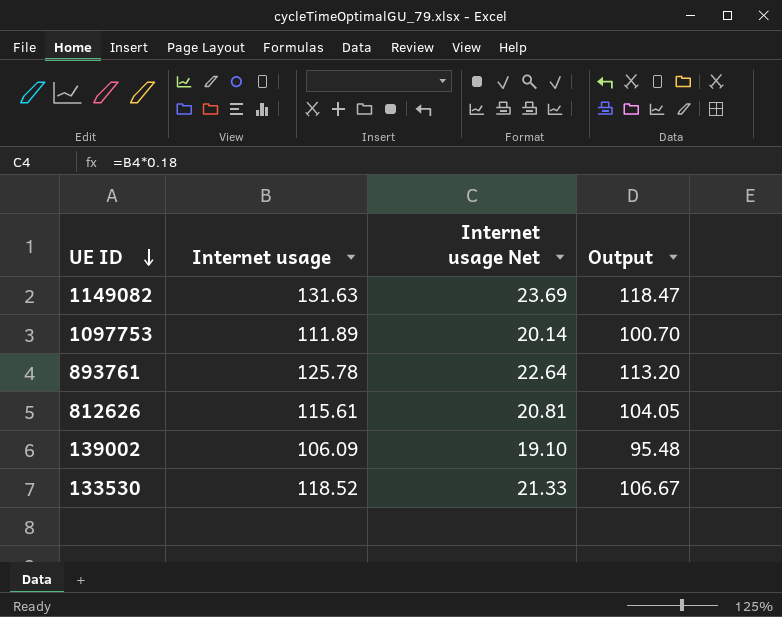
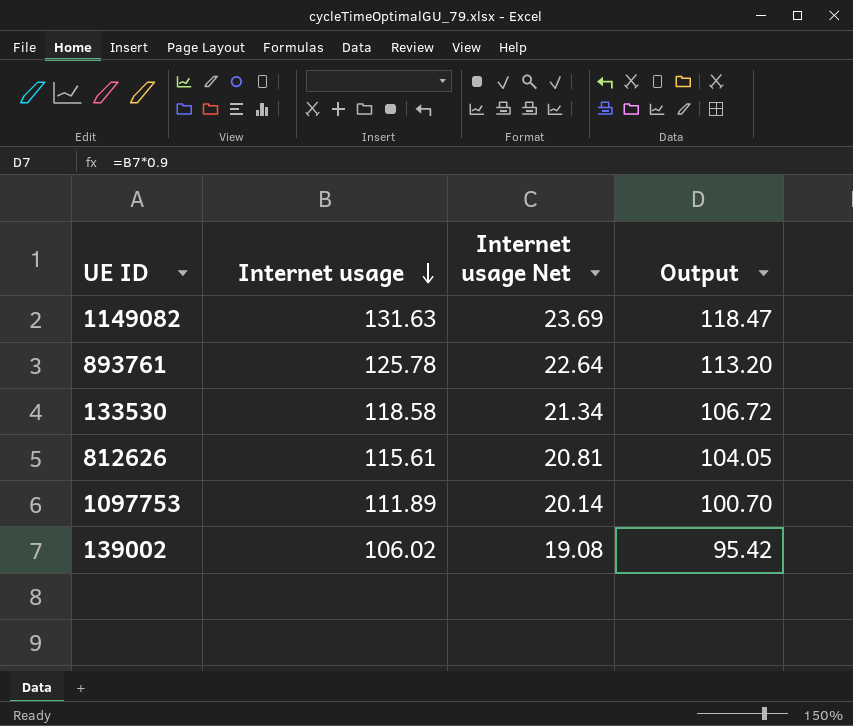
row order: UE ID descending -> Internet usage descending
133530 | Internet usage: 118.52 -> 118.58
133530 | Internet usage Net: 21.33 -> 21.34
133530 | Output: 106.67 -> 106.72
139002 | Internet usage: 106.09 -> 106.02
139002 | Internet usage Net: 19.10 -> 19.08
139002 | Output: 95.48 -> 95.42

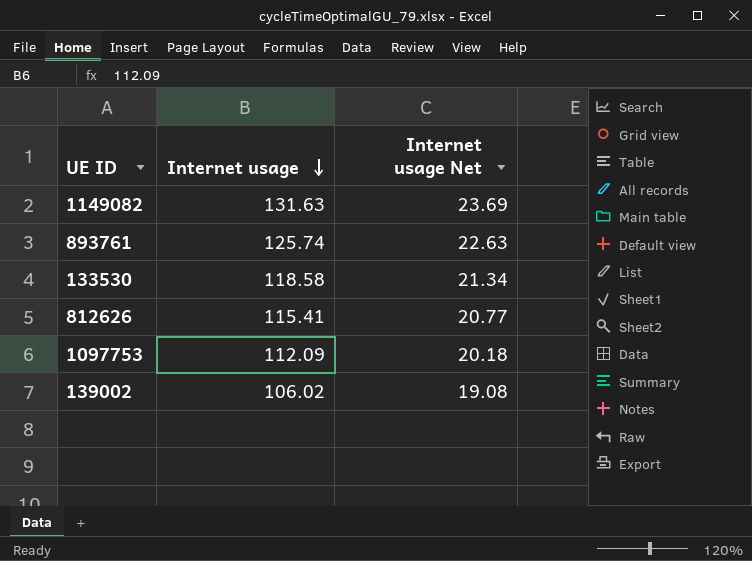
column Output | formula: [Internet usage] * 0.9 -> none
893761 | Internet usage: 125.78 -> 125.74
893761 | Internet usage Net: 22.64 -> 22.63
812626 | Internet usage: 115.61 -> 115.41
812626 | Internet usage Net: 20.81 -> 20.77
1097753 | Internet usage: 111.89 -> 112.09
1097753 | Internet usage Net: 20.14 -> 20.18

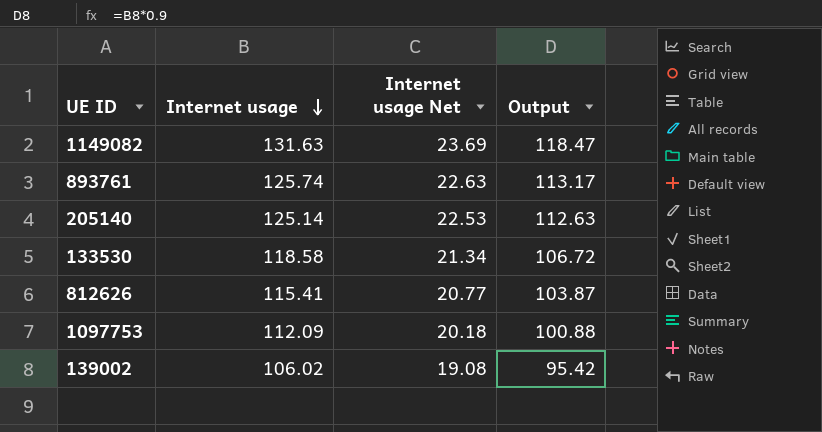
column Output | formula: none -> [Internet usage] * 0.9
row 205140: none -> 125.14 | 22.53 | 112.63

